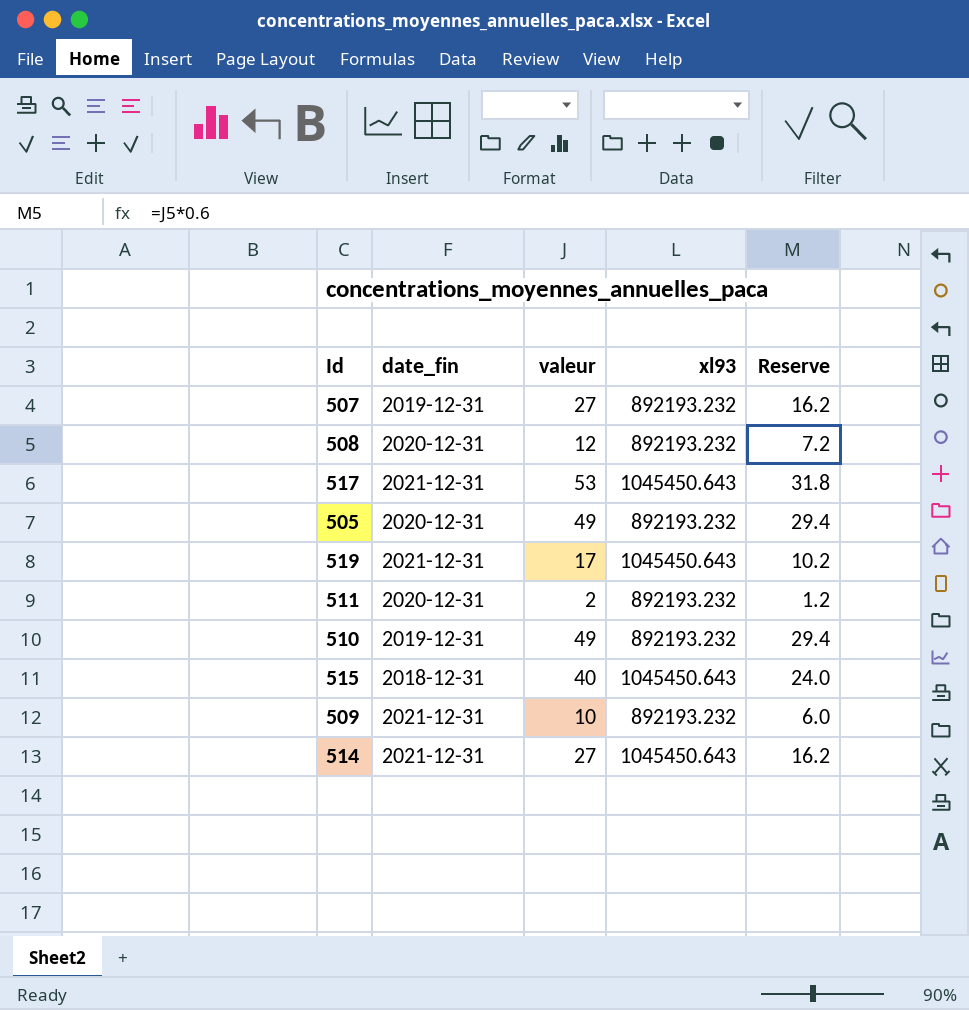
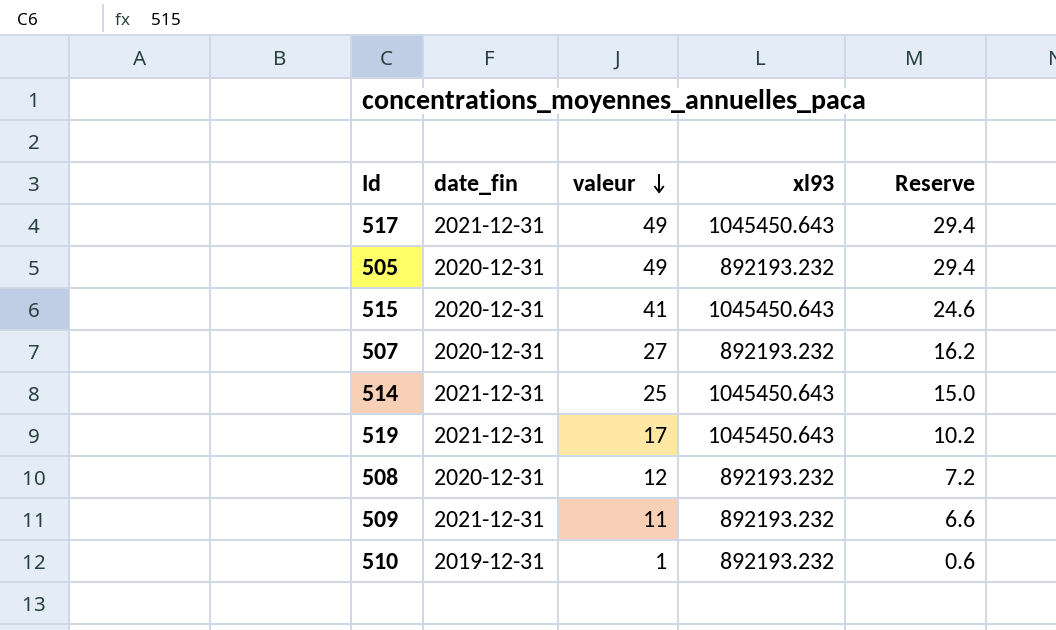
row order: none -> valeur descending
row 511: 2020-12-31 | 2 | 892193.232 | 1.2 -> none
517 | valeur: 53 -> 49
517 | Reserve: 31.8 -> 29.4
515 | date_fin: 2018-12-31 -> 2020-12-31
515 | valeur: 40 -> 41
515 | Reserve: 24.0 -> 24.6
507 | date_fin: 2019-12-31 -> 2020-12-31
514 | valeur: 27 -> 25
514 | Reserve: 16.2 -> 15.0
509 | valeur: 10 -> 11
509 | Reserve: 6.0 -> 6.6
510 | valeur: 49 -> 1
510 | Reserve: 29.4 -> 0.6

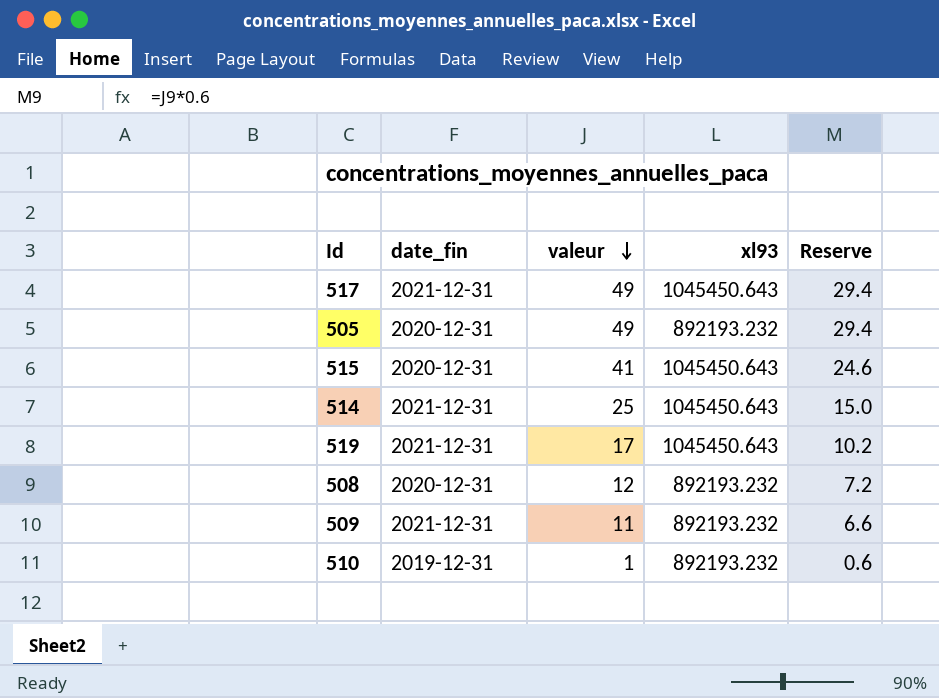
row 507: 2020-12-31 | 27 | 892193.232 | 16.2 -> none

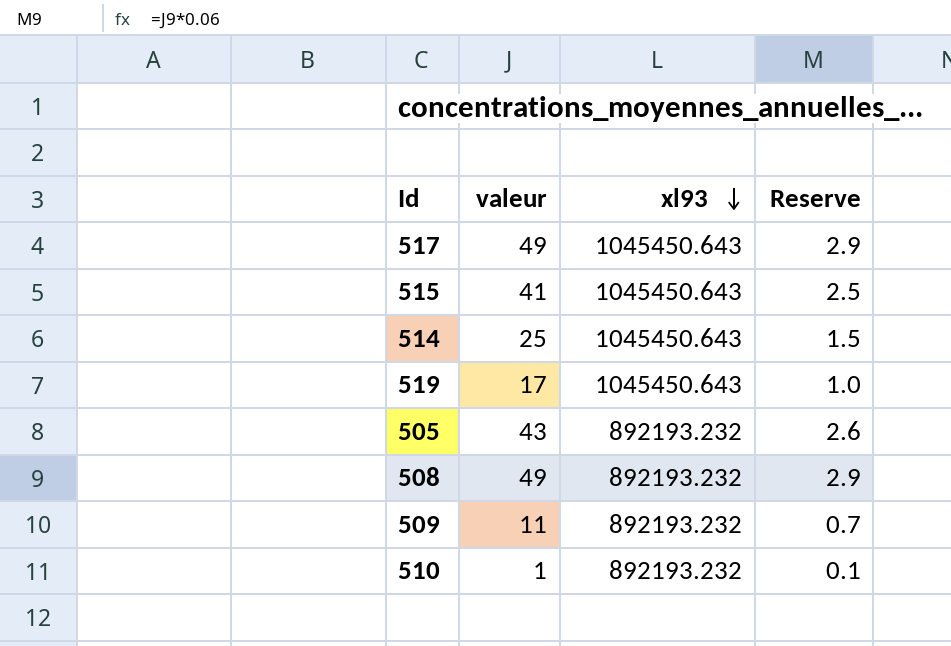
row order: valeur descending -> xl93 descending
column date_fin | position: 2 -> none
column Reserve | formula: [valeur] * 0.6 -> [valeur] * 0.06
505 | valeur: 49 -> 43
508 | valeur: 12 -> 49

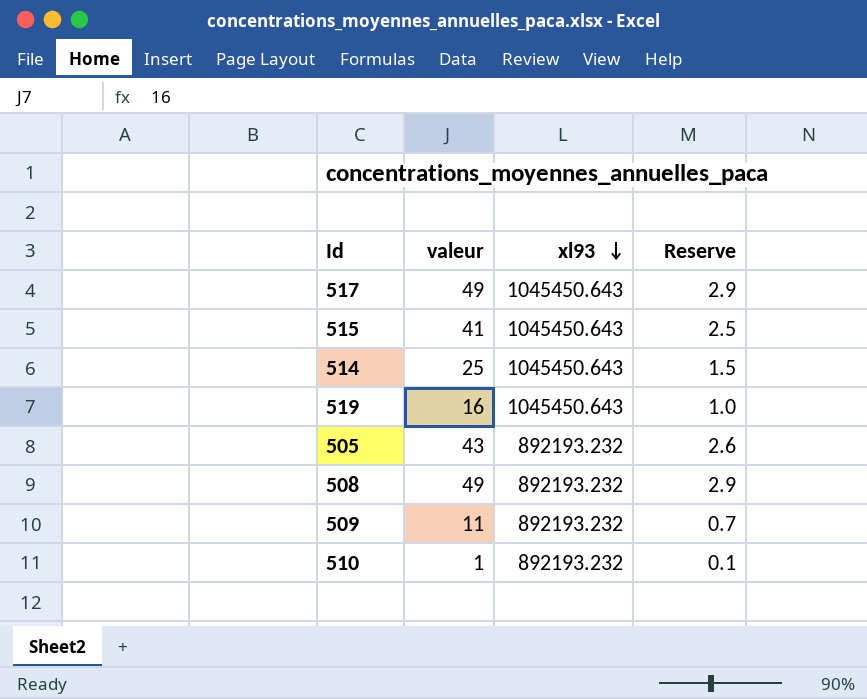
519 | valeur: 17 -> 16

